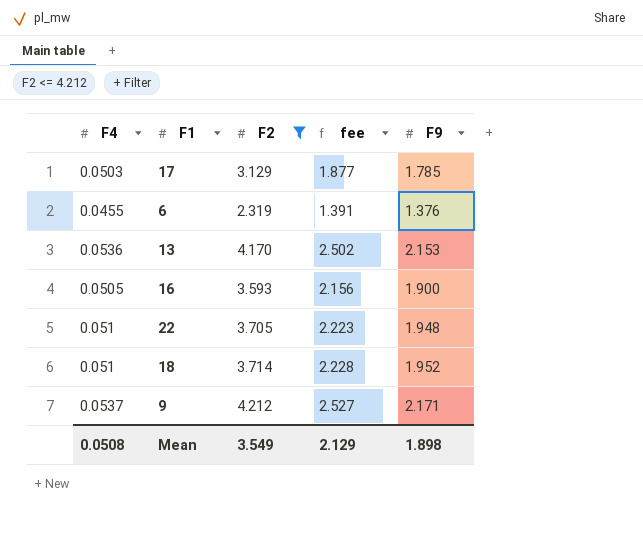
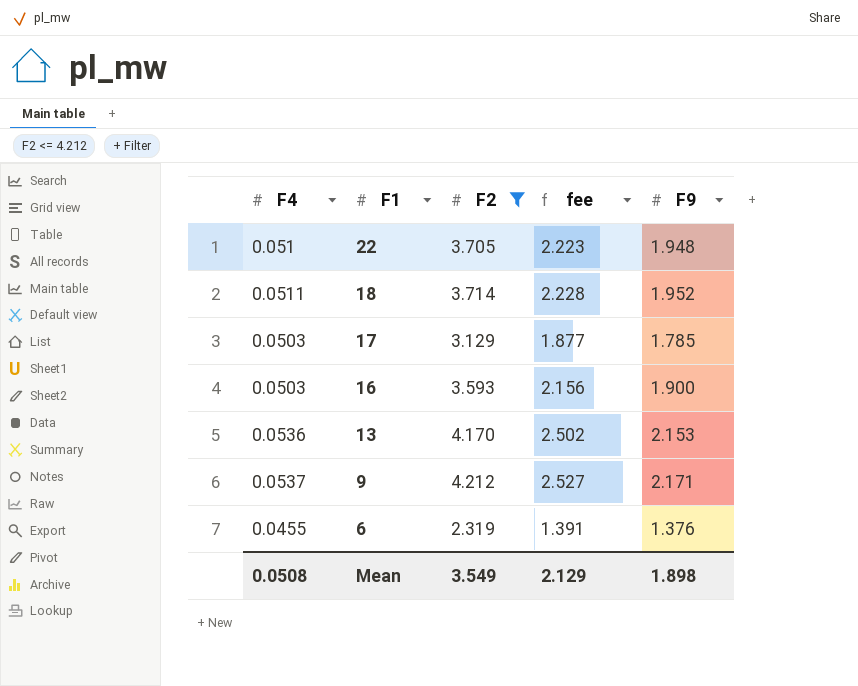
row order: none -> F1 descending
18 | F4: 0.051 -> 0.0511
16 | F4: 0.0505 -> 0.0503

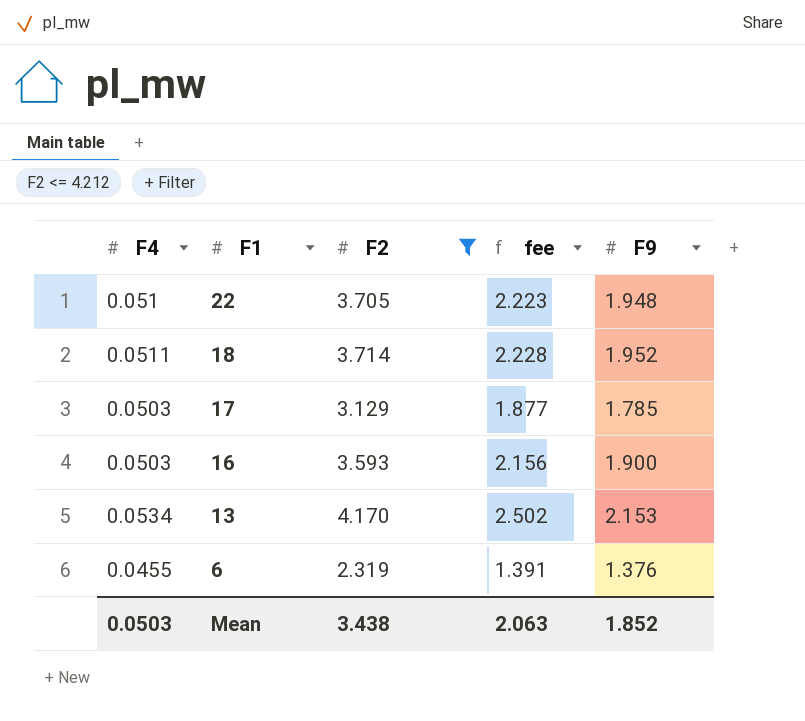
row 9: 0.0537 | 4.212 | 2.527 | 2.171 -> none
13 | F4: 0.0536 -> 0.0534
Mean | F4: 0.0508 -> 0.0503
Mean | F2: 3.549 -> 3.438
Mean | fee: 2.129 -> 2.063
Mean | F9: 1.898 -> 1.852

